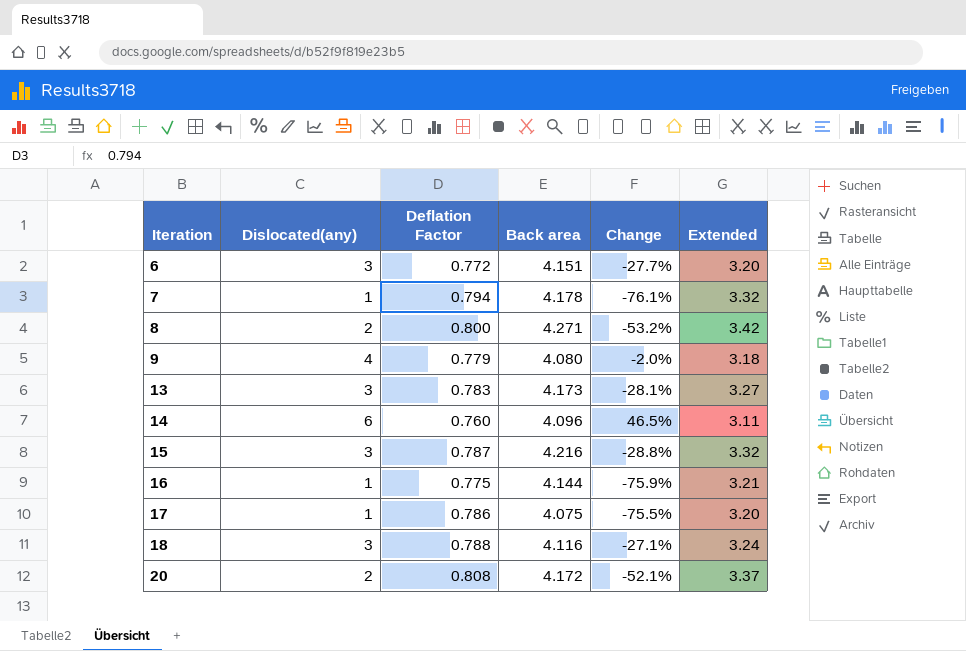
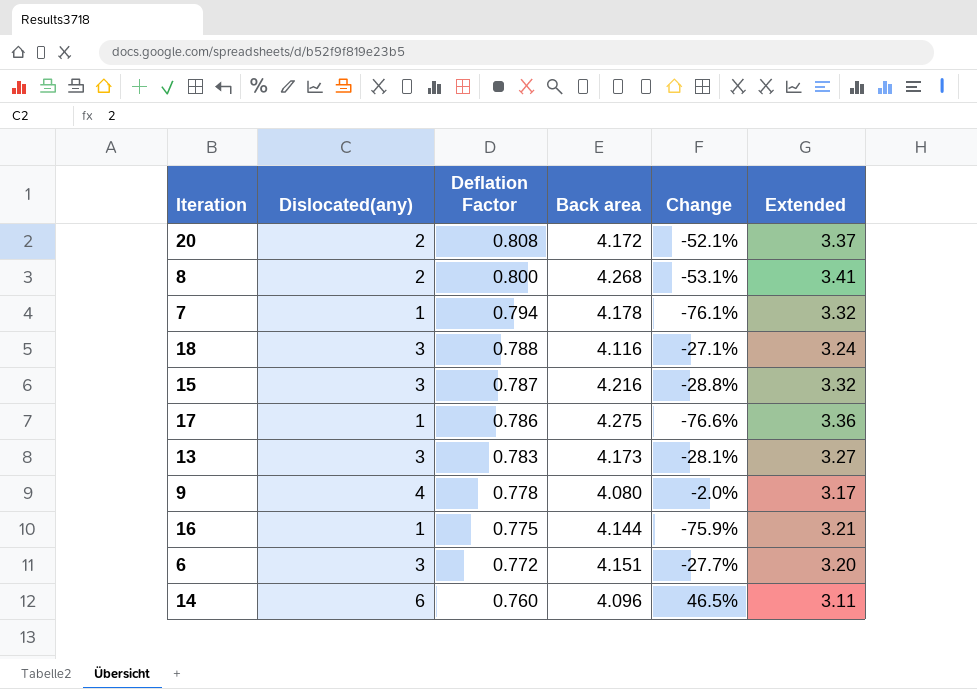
row order: Iteration ascending -> Deflation Factor descending
8 | Back area: 4.271 -> 4.268
8 | Change: -53.2% -> -53.1%
8 | Extended: 3.42 -> 3.41
17 | Back area: 4.075 -> 4.275
17 | Change: -75.5% -> -76.6%
17 | Extended: 3.20 -> 3.36
9 | Deflation Factor: 0.779 -> 0.778
9 | Extended: 3.18 -> 3.17

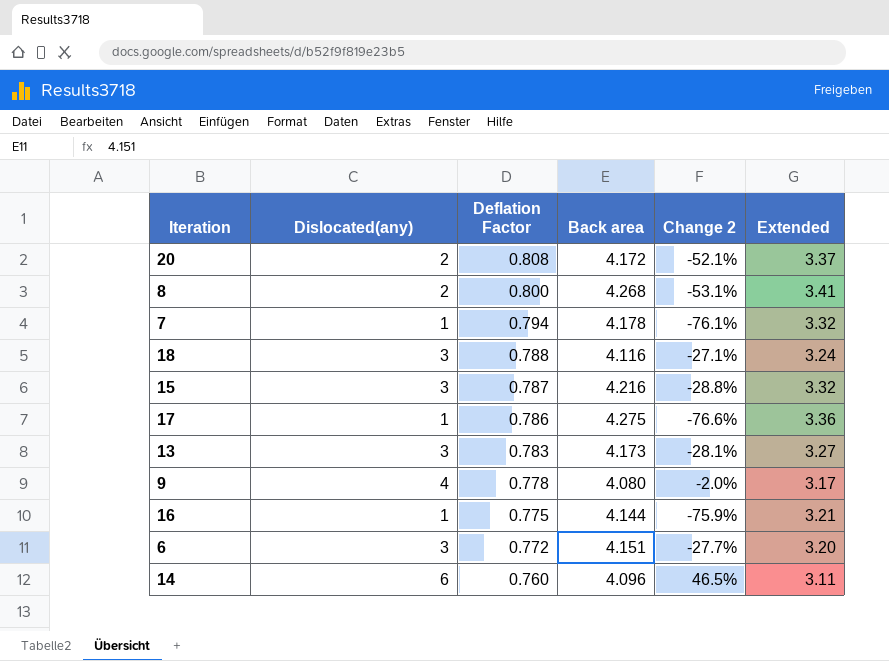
column name: Change -> Change 2

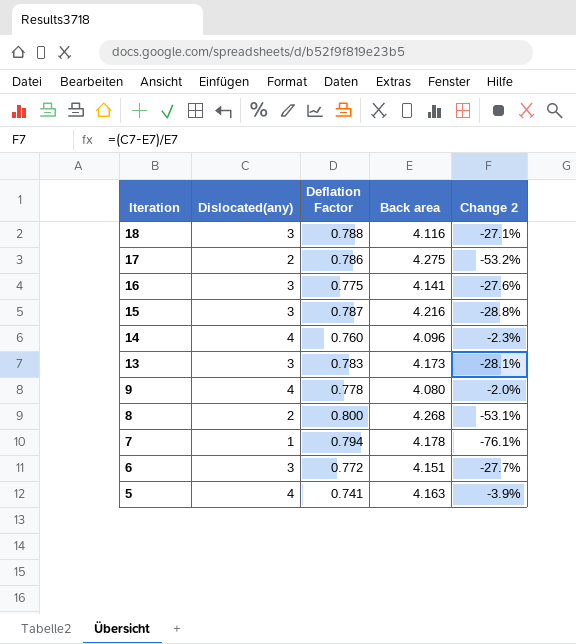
row order: Deflation Factor descending -> Iteration descending
column Extended | formula: [Deflation Factor] * [Back area] -> none
row 20: 2 | 0.808 | 4.172 | -52.1% | 3.37 -> none
17 | Dislocated(any): 1 -> 2
17 | Change 2: -76.6% -> -53.2%
16 | Dislocated(any): 1 -> 3
16 | Back area: 4.144 -> 4.141
16 | Change 2: -75.9% -> -27.6%
14 | Dislocated(any): 6 -> 4
14 | Change 2: 46.5% -> -2.3%
row 5: none -> 4 | 0.741 | 4.163 | -3.9%

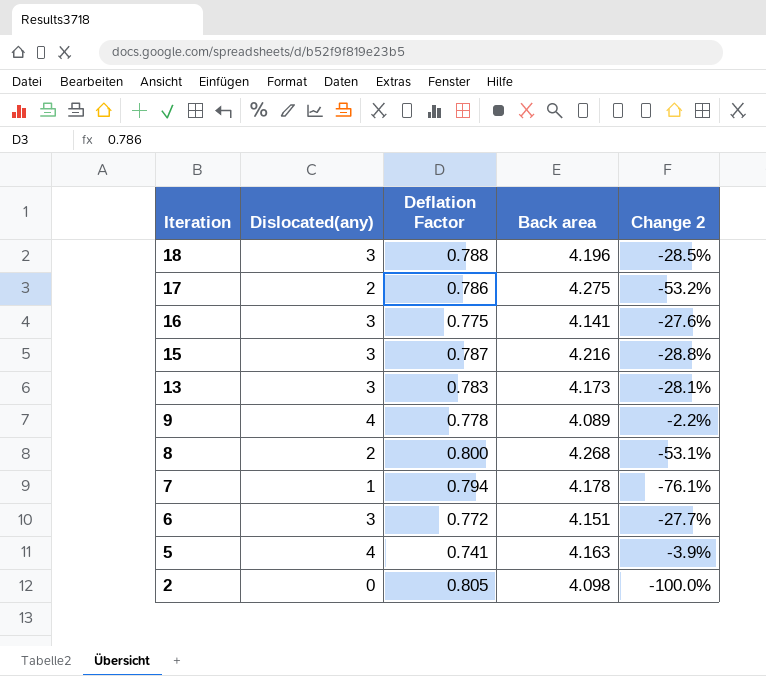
row 14: 4 | 0.760 | 4.096 | -2.3% -> none
18 | Back area: 4.116 -> 4.196
18 | Change 2: -27.1% -> -28.5%
9 | Back area: 4.080 -> 4.089
9 | Change 2: -2.0% -> -2.2%
row 2: none -> 0 | 0.805 | 4.098 | -100.0%

